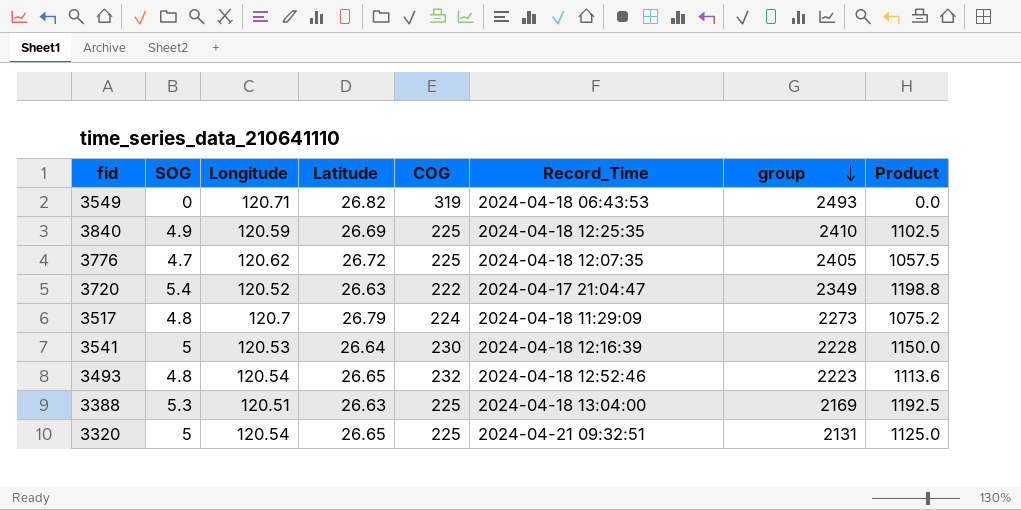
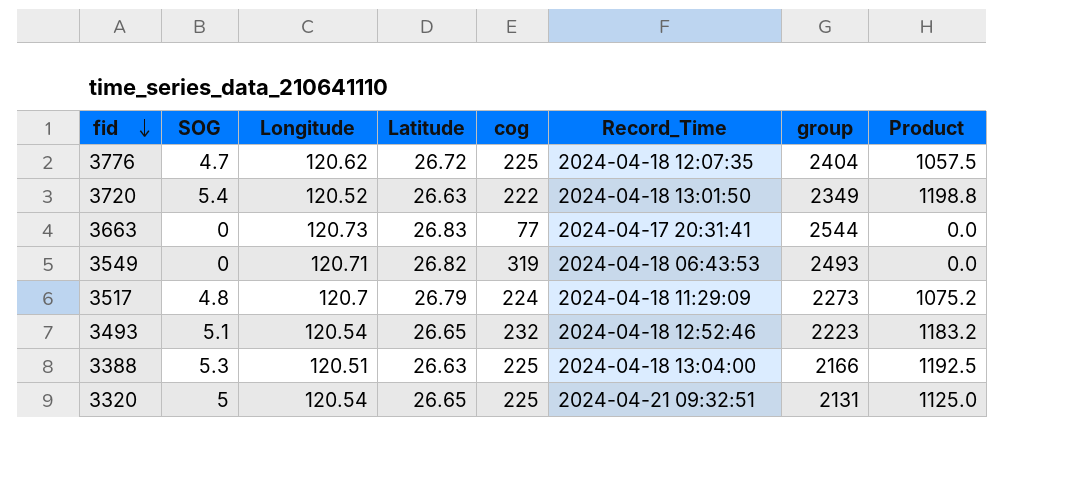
row order: group descending -> fid descending
column name: COG -> cog
row 3840: 4.9 | 120.59 | 26.69 | 225 | 2024-04-18 12:25:35 | 2410 | 1102.5 -> none
row 3541: 5 | 120.53 | 26.64 | 230 | 2024-04-18 12:16:39 | 2228 | 1150.0 -> none
3776 | group: 2405 -> 2404
3720 | Record_Time: 2024-04-17 21:04:47 -> 2024-04-18 13:01:50
row 3663: none -> 0 | 120.73 | 26.83 | 77 | 2024-04-17 20:31:41 | 2544 | 0.0
3493 | SOG: 4.8 -> 5.1
3493 | Product: 1113.6 -> 1183.2
3388 | group: 2169 -> 2166

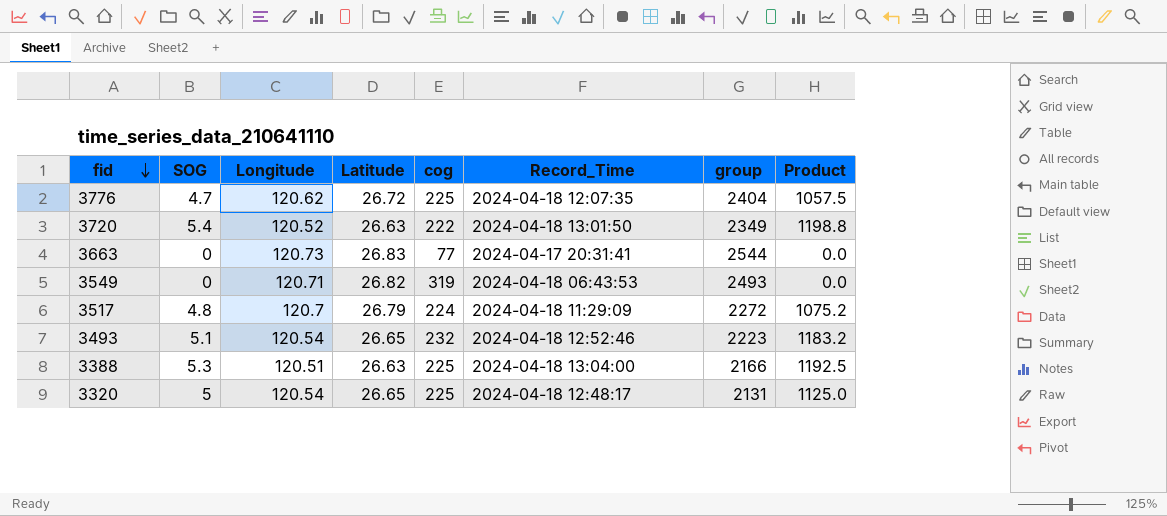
3517 | group: 2273 -> 2272
3320 | Record_Time: 2024-04-21 09:32:51 -> 2024-04-18 12:48:17

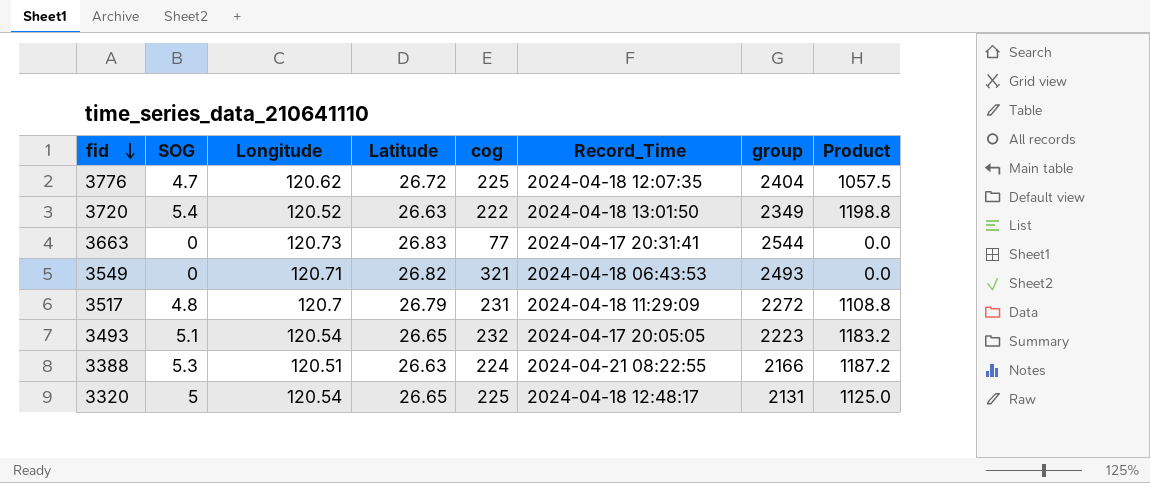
3549 | cog: 319 -> 321
3517 | cog: 224 -> 231
3517 | Product: 1075.2 -> 1108.8
3493 | Record_Time: 2024-04-18 12:52:46 -> 2024-04-17 20:05:05
3388 | cog: 225 -> 224
3388 | Record_Time: 2024-04-18 13:04:00 -> 2024-04-21 08:22:55
3388 | Product: 1192.5 -> 1187.2

